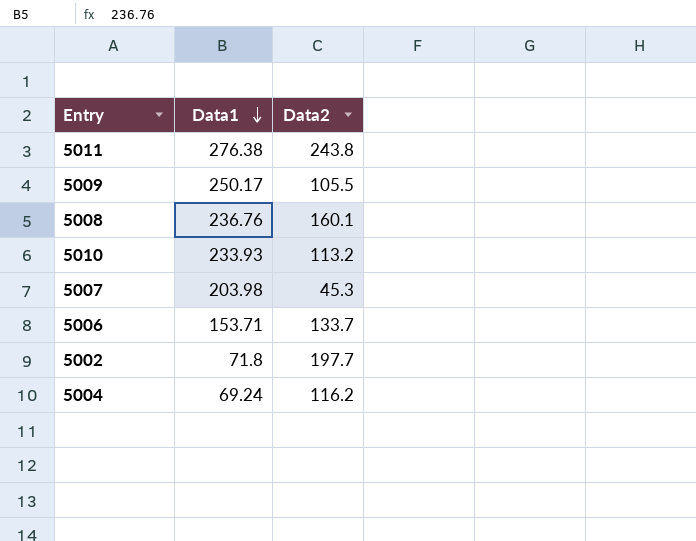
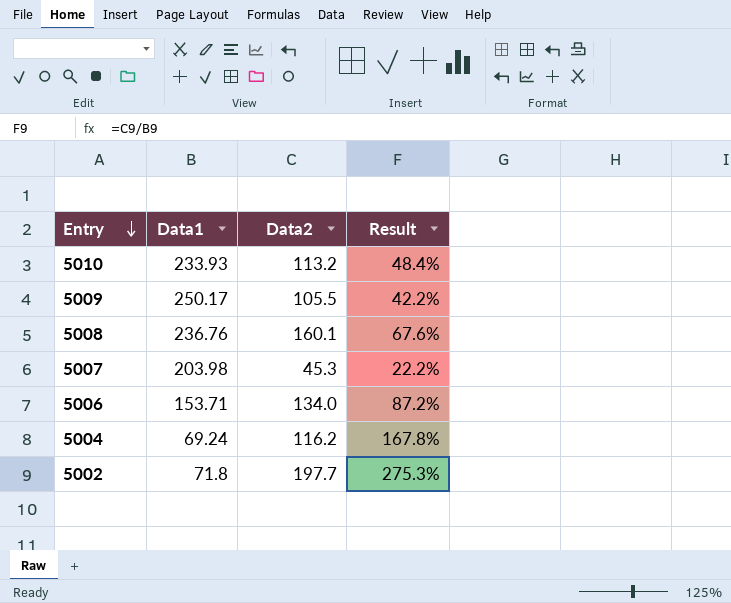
row order: Data1 descending -> Entry descending
column Result | formula: none -> [Data2] / [Data1]
row 5011: 276.38 | 243.8 -> none
5006 | Data2: 133.7 -> 134.0

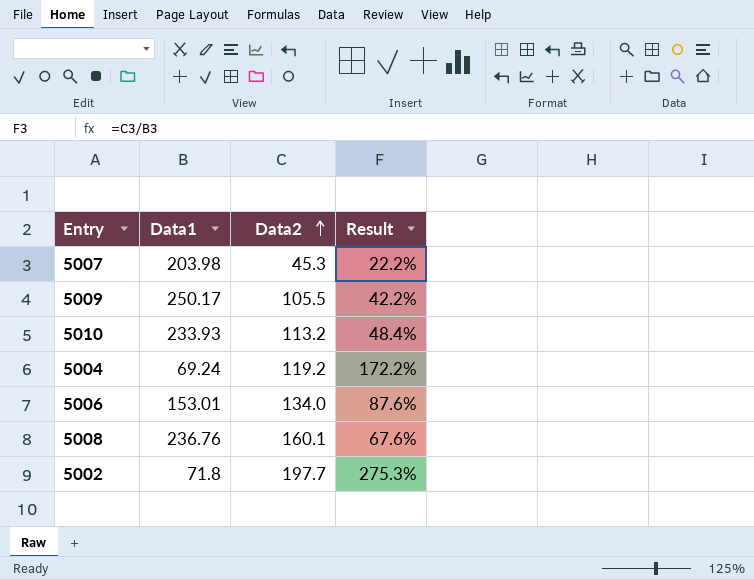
row order: Entry descending -> Data2 ascending
5004 | Data2: 116.2 -> 119.2
5004 | Result: 167.8% -> 172.2%
5006 | Data1: 153.71 -> 153.01
5006 | Result: 87.2% -> 87.6%

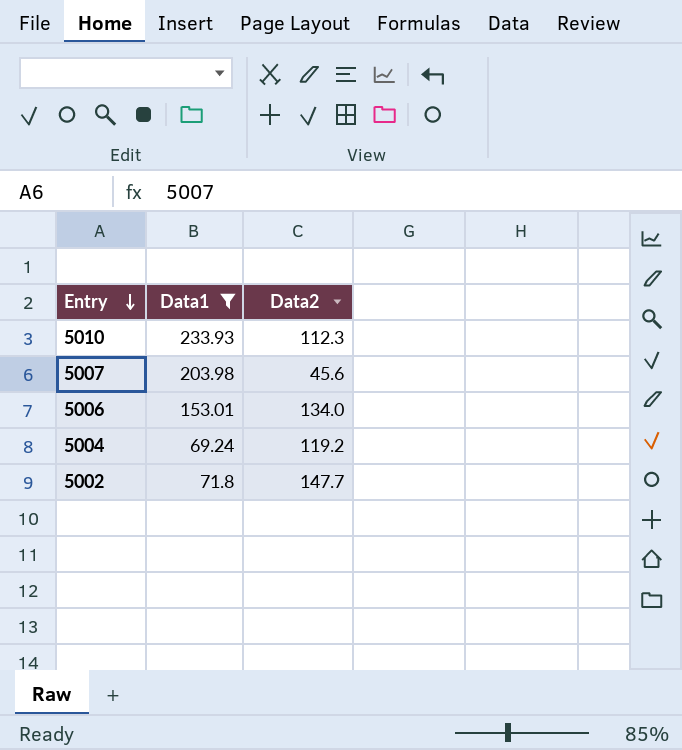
filter: none -> Data1 <= 233.93
row order: Data2 ascending -> Entry descending
column Result | formula: [Data2] / [Data1] -> none
5010 | Data2: 113.2 -> 112.3
5007 | Data2: 45.3 -> 45.6
5002 | Data2: 197.7 -> 147.7

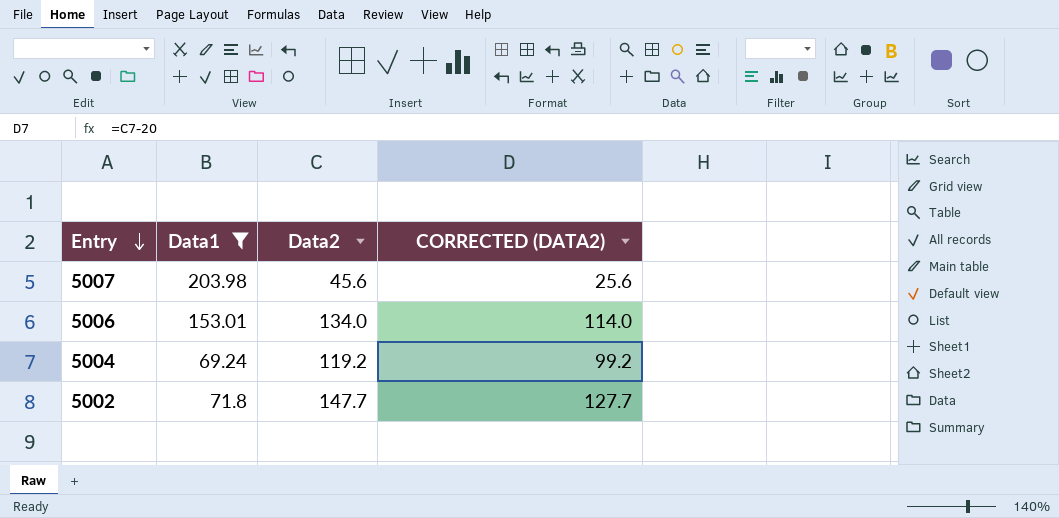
column CORRECTED (DATA2) | formula: none -> [Data2] - 20
row 5010: 233.93 | 112.3 -> none

